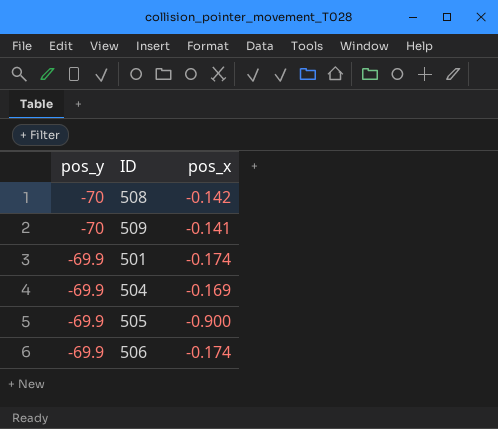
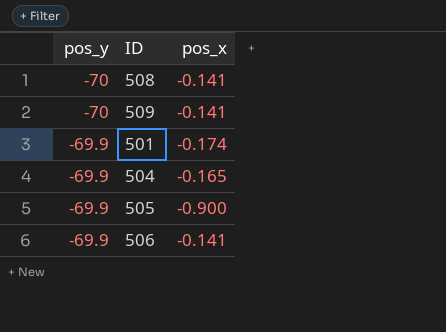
508 | pos_x: -0.142 -> -0.141
504 | pos_x: -0.169 -> -0.165
506 | pos_x: -0.174 -> -0.141

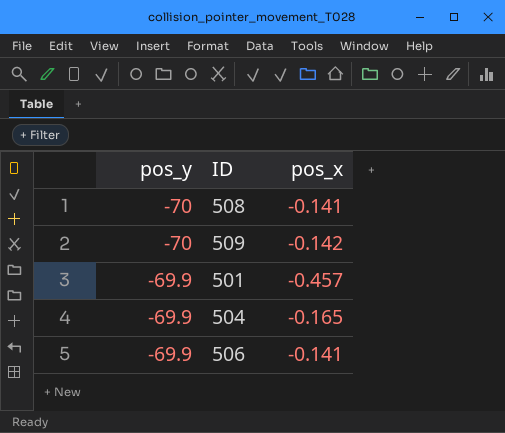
row 505: -69.9 | -0.900 -> none
509 | pos_x: -0.141 -> -0.142
501 | pos_x: -0.174 -> -0.457

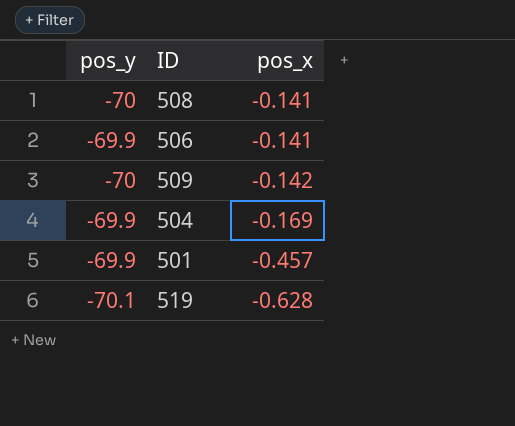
row order: pos_y ascending -> pos_x descending
504 | pos_x: -0.165 -> -0.169
row 519: none -> -70.1 | -0.628

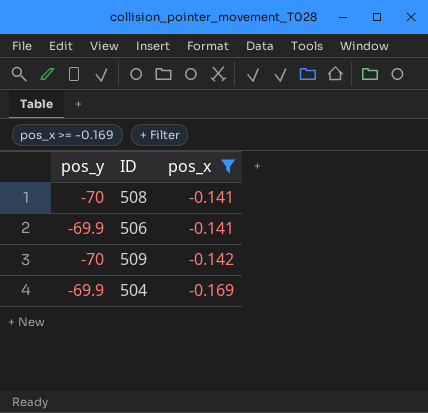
filter: none -> pos_x >= -0.169

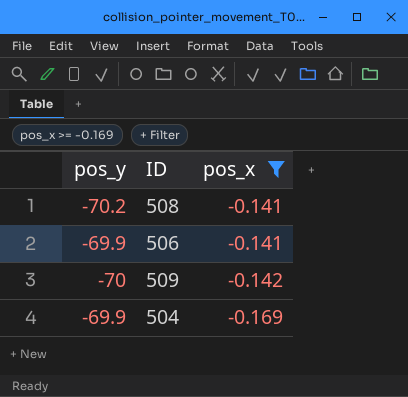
508 | pos_y: -70 -> -70.2

